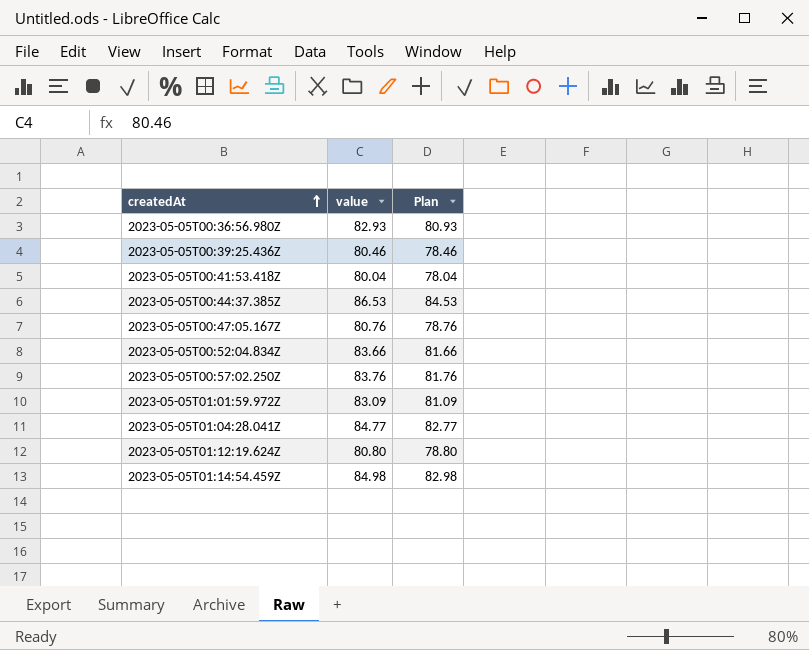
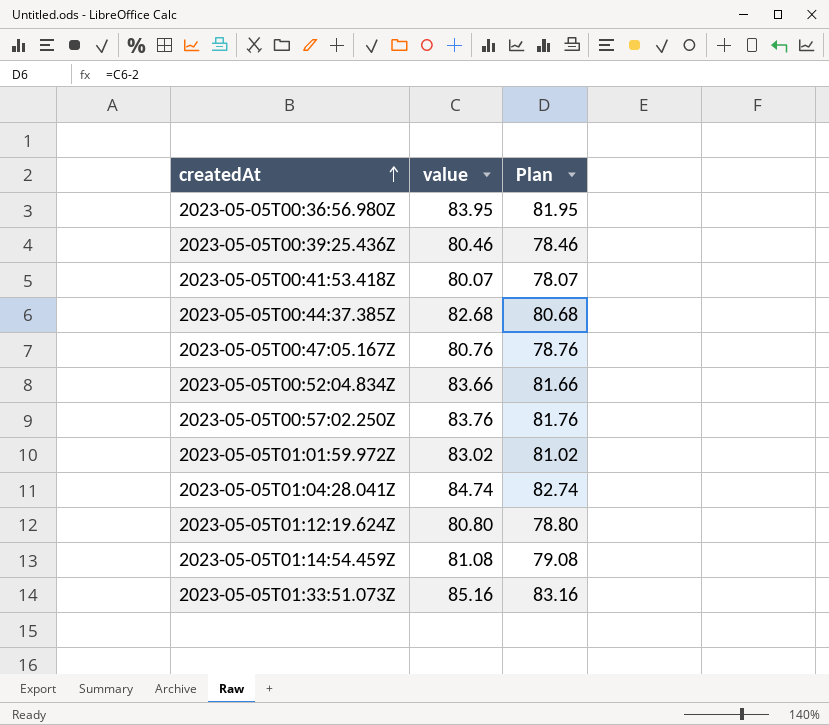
2023-05-05T00:36:56.980Z | value: 82.93 -> 83.95
2023-05-05T00:36:56.980Z | Plan: 80.93 -> 81.95
2023-05-05T00:41:53.418Z | value: 80.04 -> 80.07
2023-05-05T00:41:53.418Z | Plan: 78.04 -> 78.07
2023-05-05T00:44:37.385Z | value: 86.53 -> 82.68
2023-05-05T00:44:37.385Z | Plan: 84.53 -> 80.68
2023-05-05T01:01:59.972Z | value: 83.09 -> 83.02
2023-05-05T01:01:59.972Z | Plan: 81.09 -> 81.02
2023-05-05T01:04:28.041Z | value: 84.77 -> 84.74
2023-05-05T01:04:28.041Z | Plan: 82.77 -> 82.74
2023-05-05T01:14:54.459Z | value: 84.98 -> 81.08
2023-05-05T01:14:54.459Z | Plan: 82.98 -> 79.08
row 2023-05-05T01:33:51.073Z: none -> 85.16 | 83.16

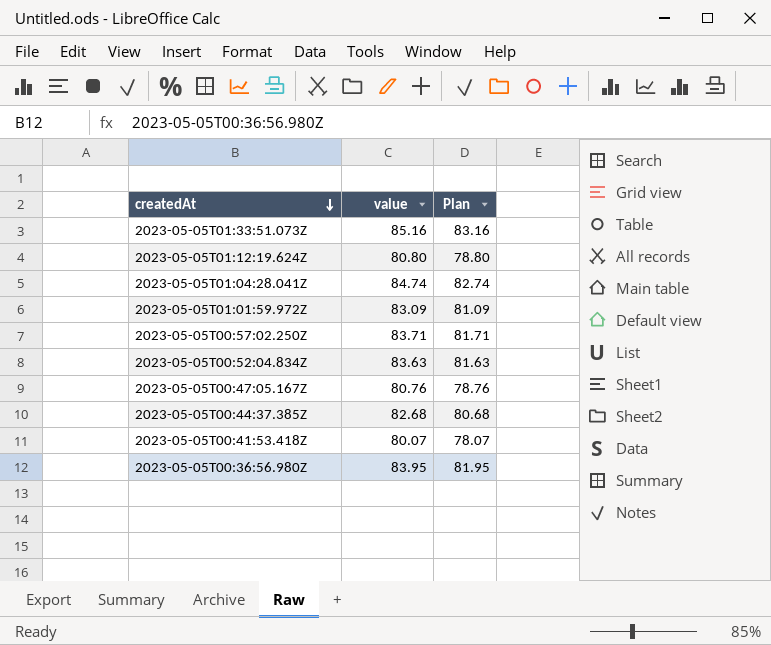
row order: createdAt ascending -> createdAt descending
row 2023-05-05T00:39:25.436Z: 80.46 | 78.46 -> none
row 2023-05-05T01:14:54.459Z: 81.08 | 79.08 -> none
2023-05-05T01:01:59.972Z | value: 83.02 -> 83.09
2023-05-05T01:01:59.972Z | Plan: 81.02 -> 81.09
2023-05-05T00:57:02.250Z | value: 83.76 -> 83.71
2023-05-05T00:57:02.250Z | Plan: 81.76 -> 81.71
2023-05-05T00:52:04.834Z | value: 83.66 -> 83.63
2023-05-05T00:52:04.834Z | Plan: 81.66 -> 81.63

